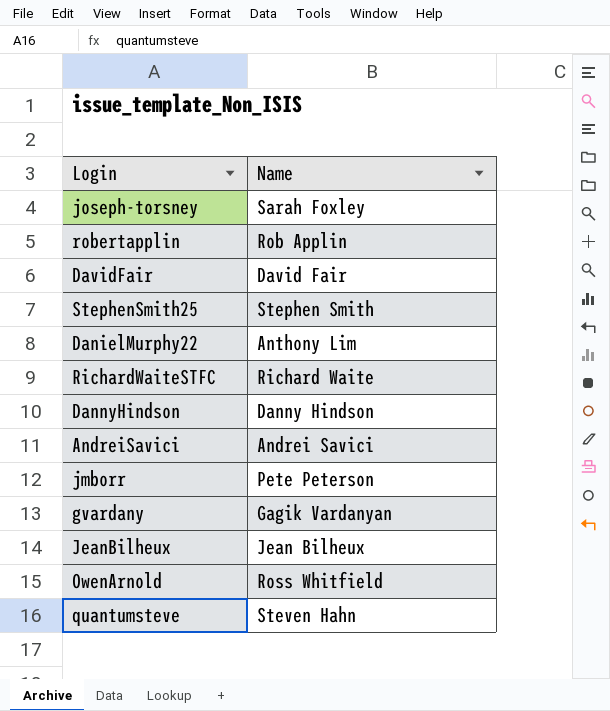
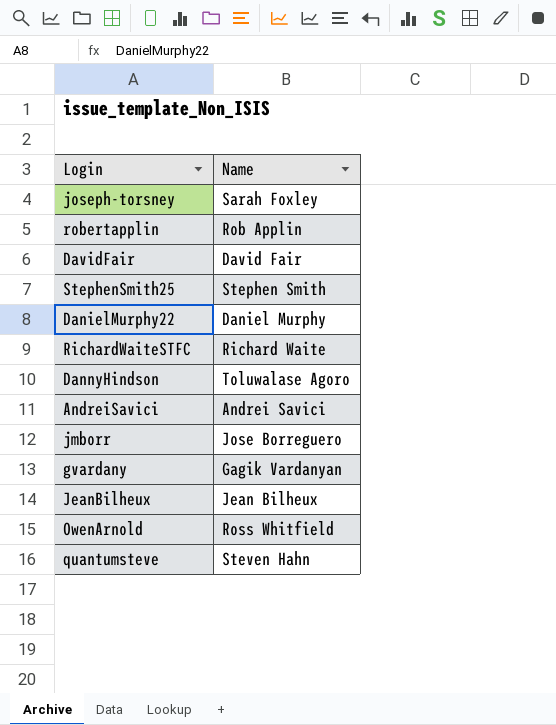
DanielMurphy22 | Name: Anthony Lim -> Daniel Murphy
DannyHindson | Name: Danny Hindson -> Toluwalase Agoro
jmborr | Name: Pete Peterson -> Jose Borreguero

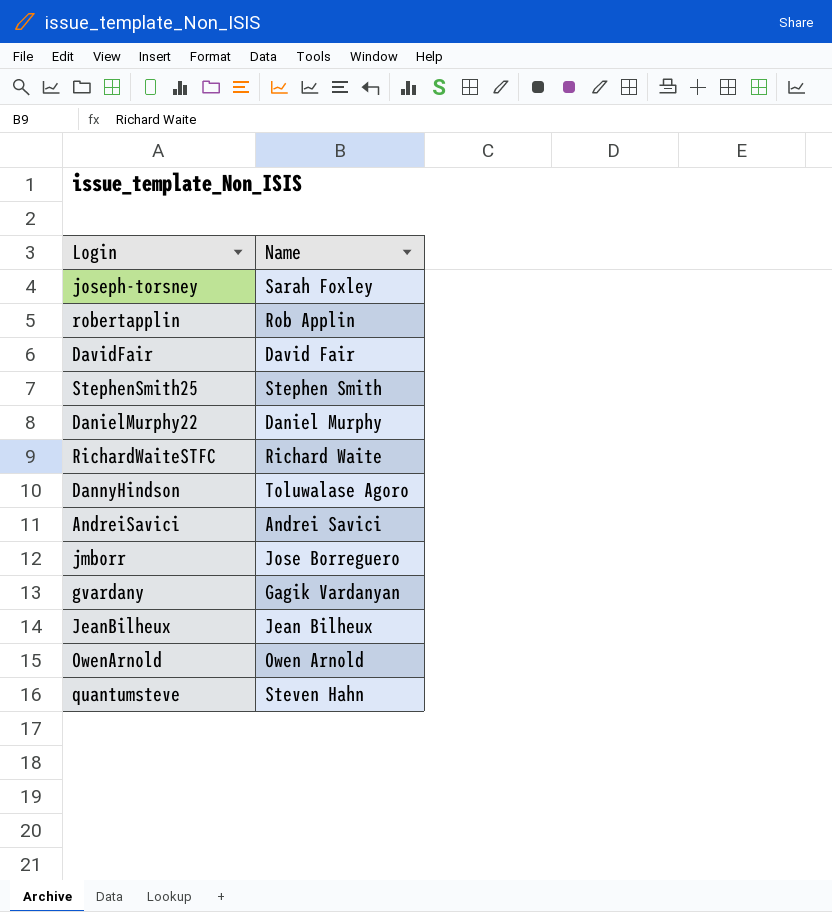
OwenArnold | Name: Ross Whitfield -> Owen Arnold

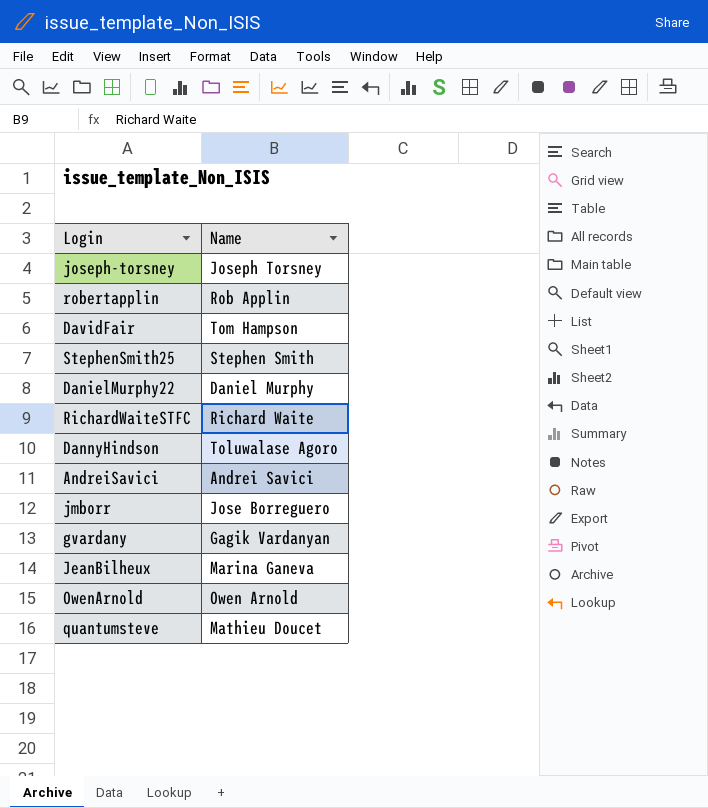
joseph-torsney | Name: Sarah Foxley -> Joseph Torsney
DavidFair | Name: David Fair -> Tom Hampson
JeanBilheux | Name: Jean Bilheux -> Marina Ganeva
quantumsteve | Name: Steven Hahn -> Mathieu Doucet

